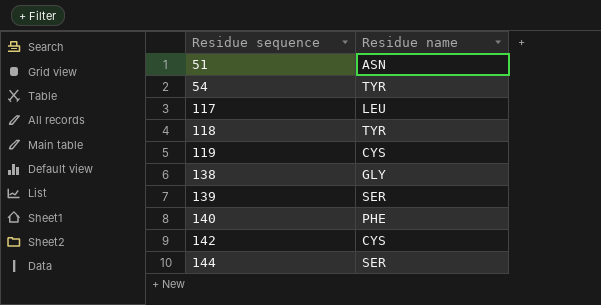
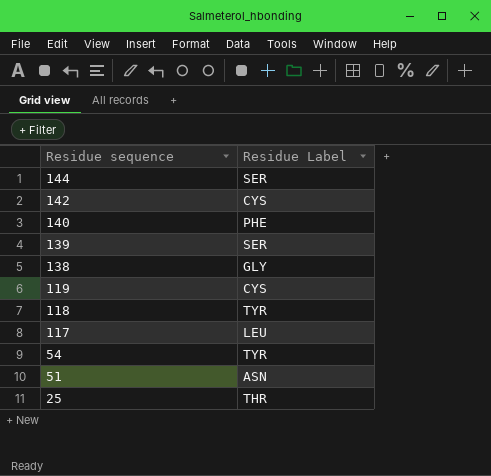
row order: Residue sequence ascending -> Residue sequence descending
column name: Residue name -> Residue Label
row 25: none -> THR

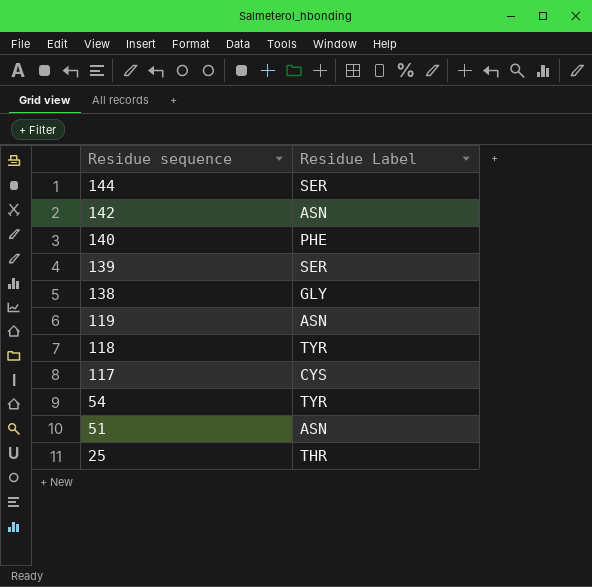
142 | Residue Label: CYS -> ASN
119 | Residue Label: CYS -> ASN
117 | Residue Label: LEU -> CYS

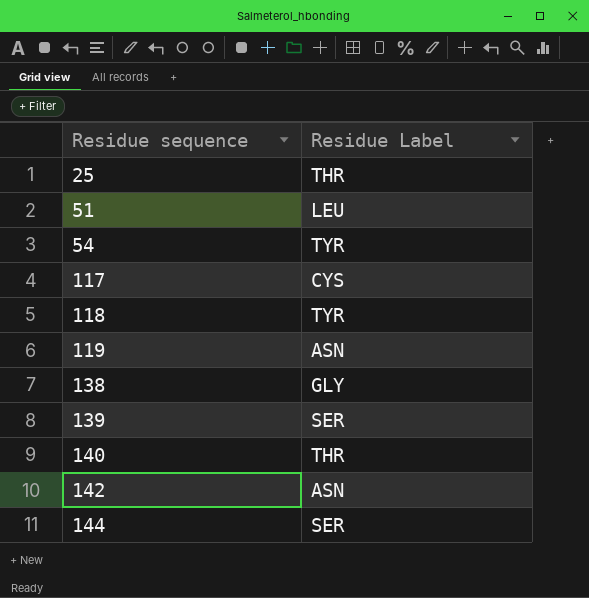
row order: Residue sequence descending -> Residue sequence ascending
51 | Residue Label: ASN -> LEU
140 | Residue Label: PHE -> THR

